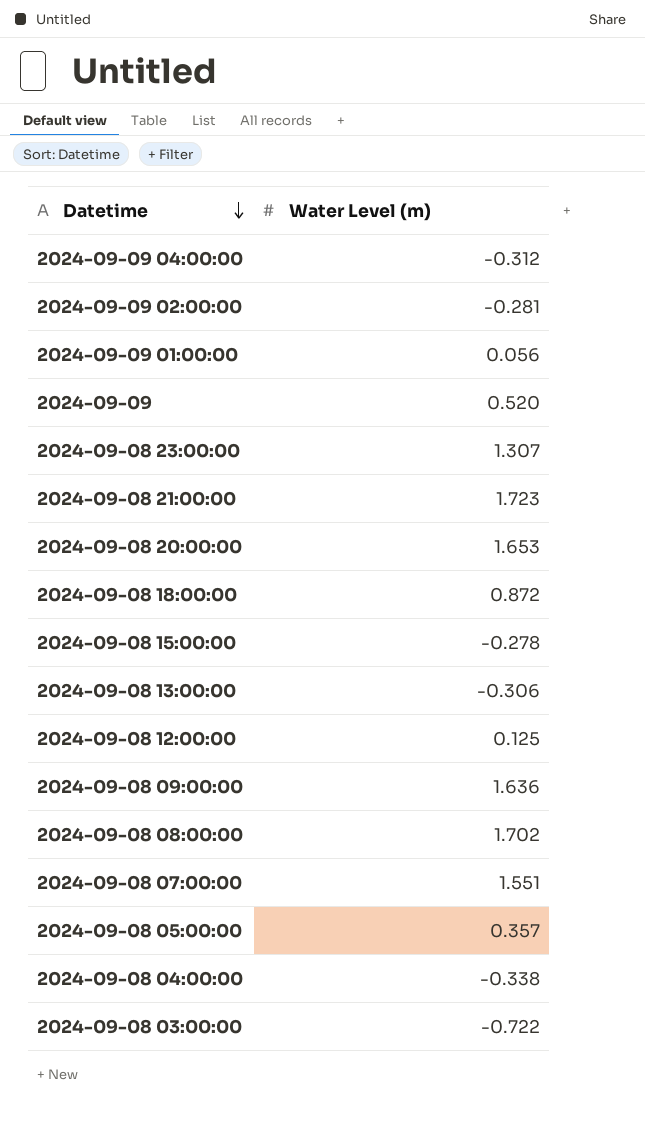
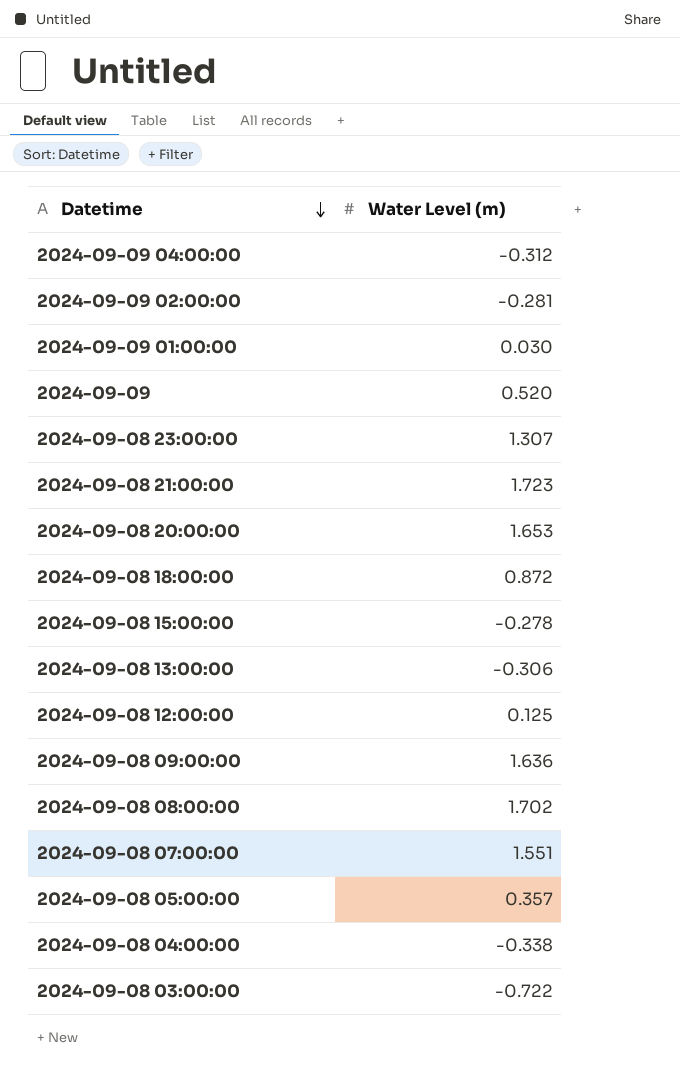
2024-09-09 01:00:00 | Water Level (m): 0.056 -> 0.030

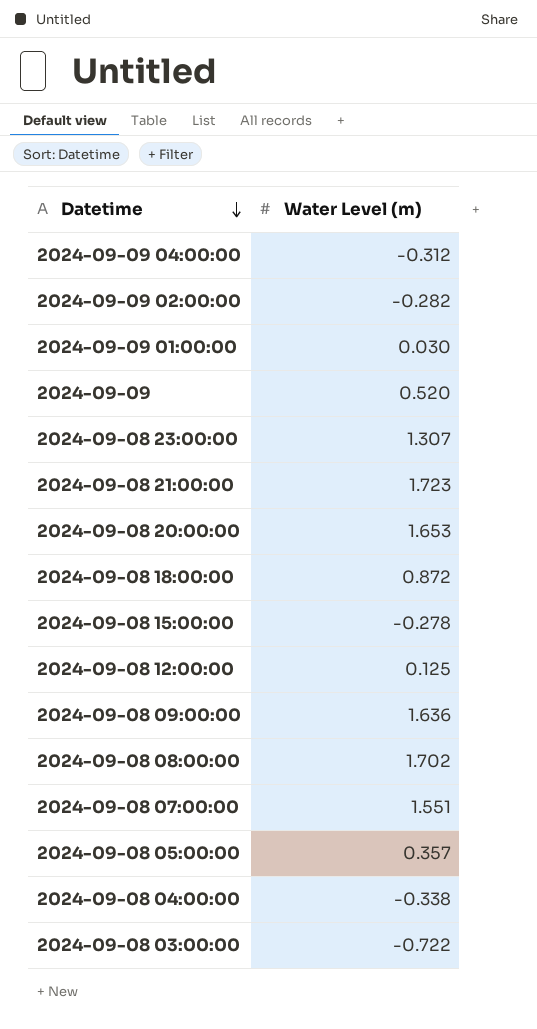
row 2024-09-08 13:00:00: -0.306 -> none
2024-09-09 02:00:00 | Water Level (m): -0.281 -> -0.282

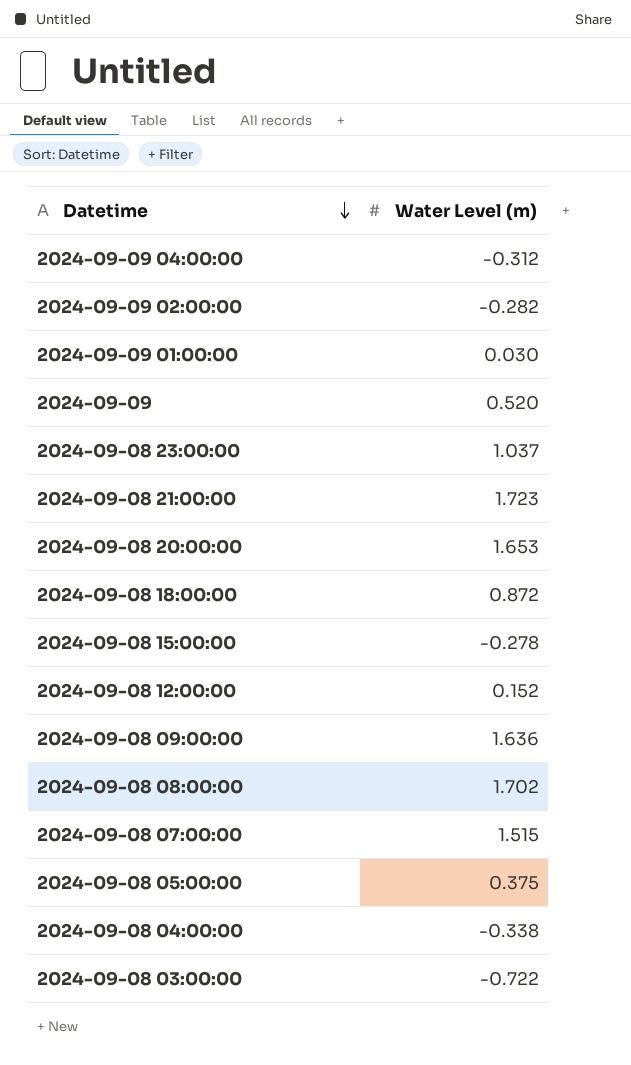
2024-09-08 23:00:00 | Water Level (m): 1.307 -> 1.037
2024-09-08 12:00:00 | Water Level (m): 0.125 -> 0.152
2024-09-08 07:00:00 | Water Level (m): 1.551 -> 1.515
2024-09-08 05:00:00 | Water Level (m): 0.357 -> 0.375

